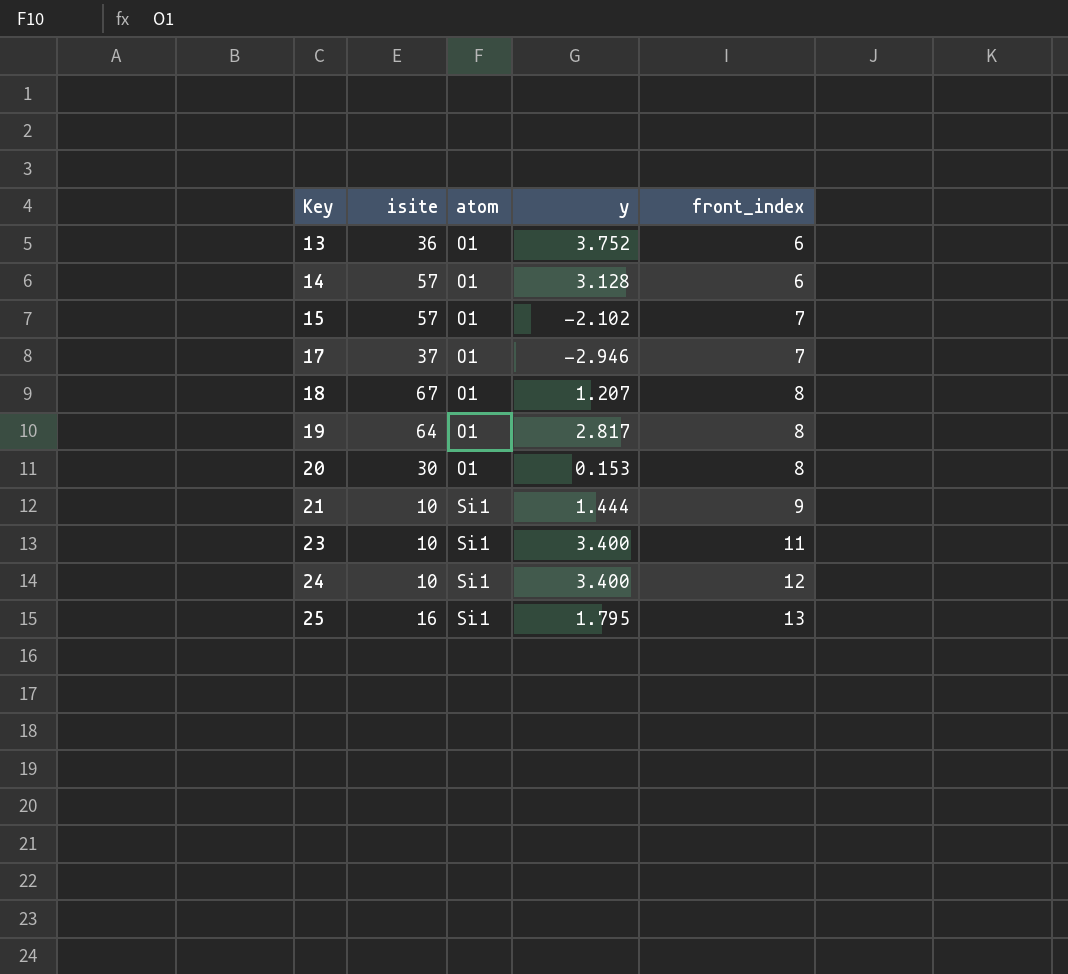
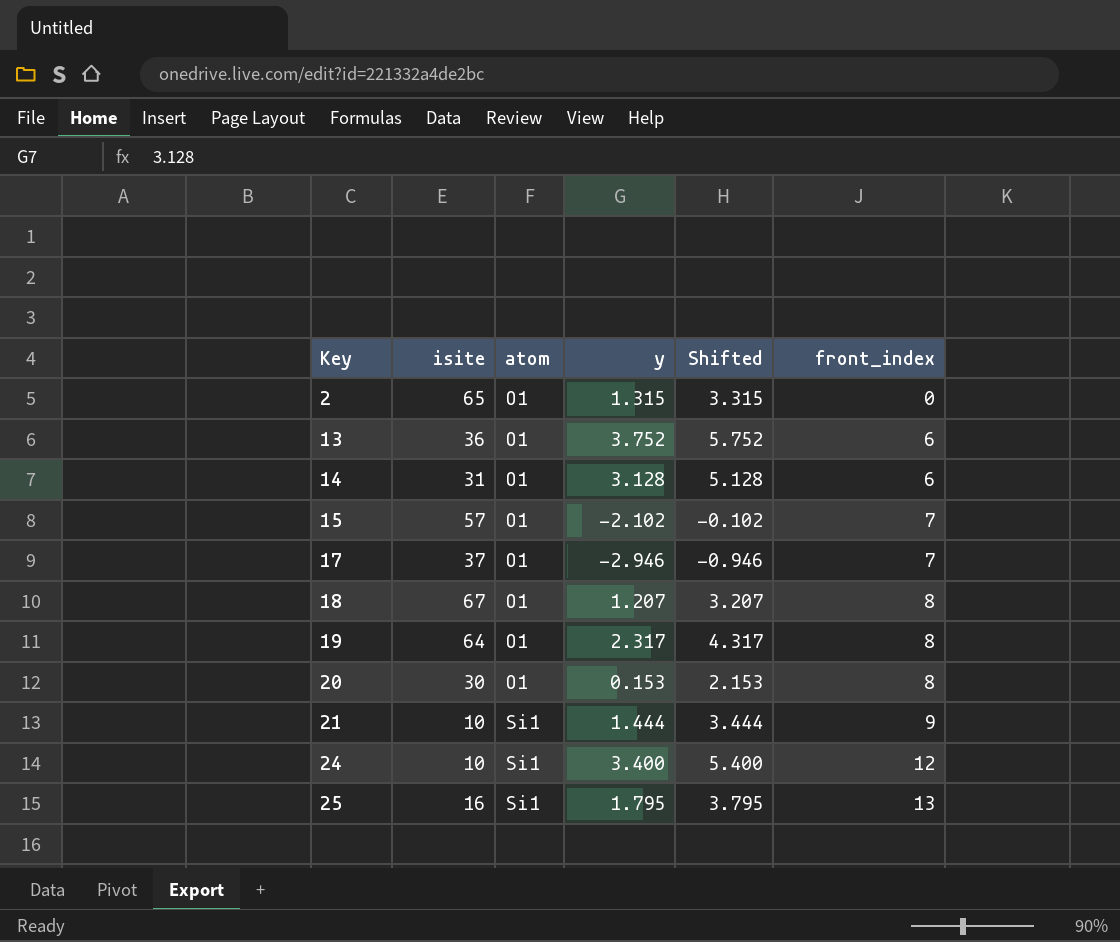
column Shifted | formula: none -> [y] + 2
row 23: 10 | Si1 | 3.400 | 11 -> none
row 2: none -> 65 | O1 | 1.315 | 3.315 | 0
14 | isite: 57 -> 31
19 | y: 2.817 -> 2.317

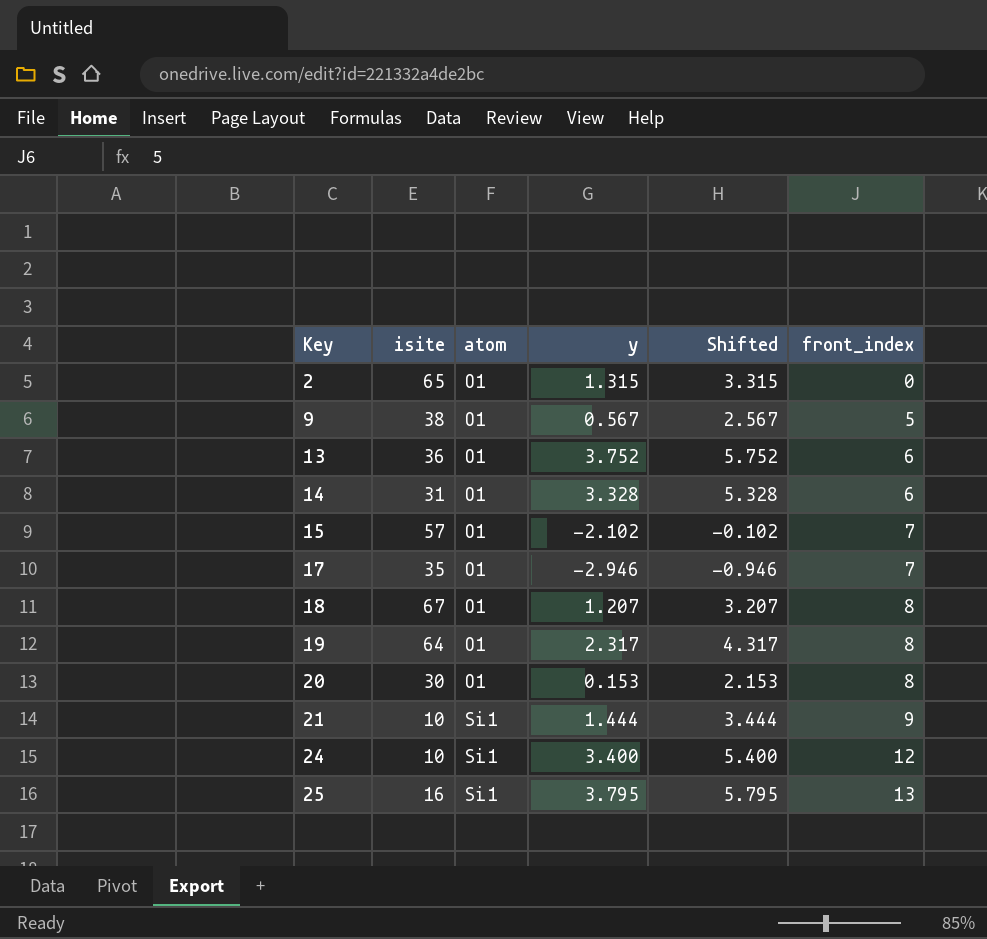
row 9: none -> 38 | O1 | 0.567 | 2.567 | 5
14 | y: 3.128 -> 3.328
14 | Shifted: 5.128 -> 5.328
17 | isite: 37 -> 35
25 | y: 1.795 -> 3.795
25 | Shifted: 3.795 -> 5.795

